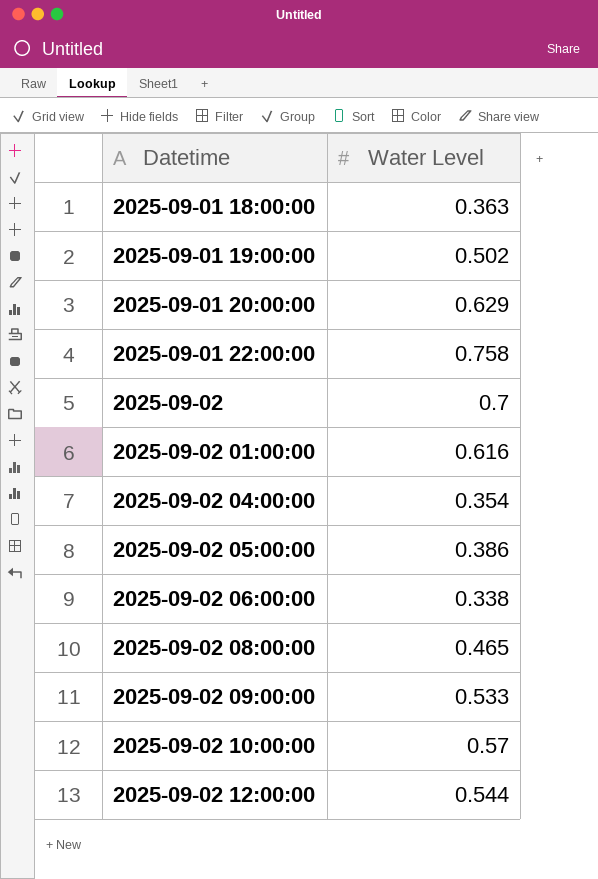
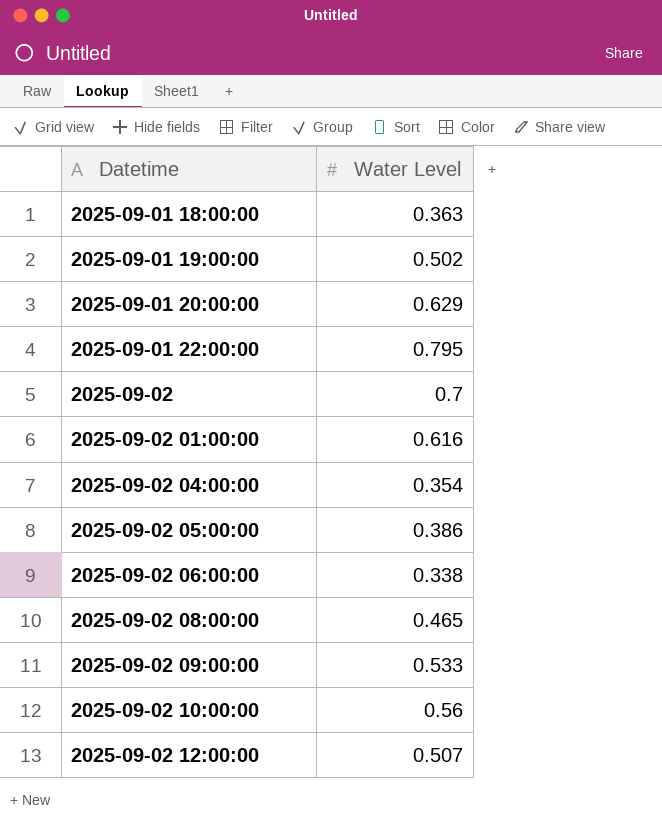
2025-09-01 22:00:00 | Water Level: 0.758 -> 0.795
2025-09-02 10:00:00 | Water Level: 0.57 -> 0.56
2025-09-02 12:00:00 | Water Level: 0.544 -> 0.507

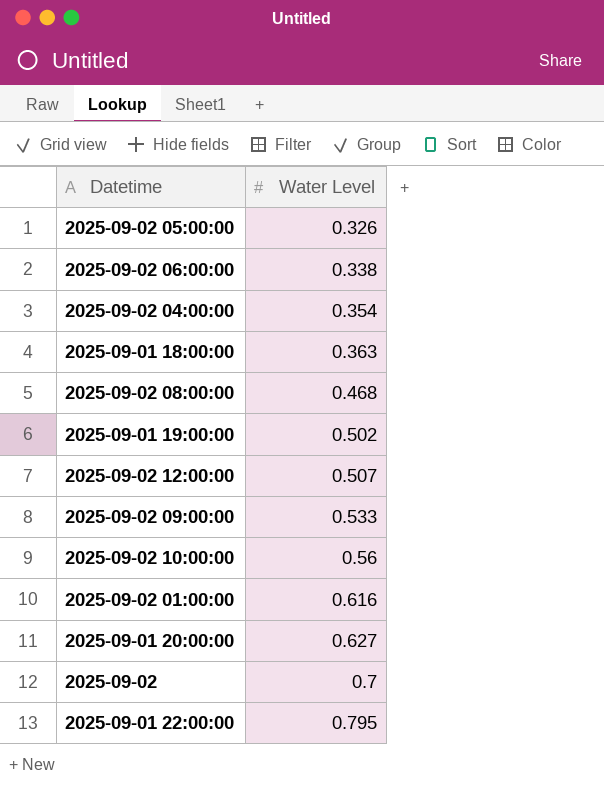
row order: Datetime ascending -> Water Level ascending
2025-09-02 05:00:00 | Water Level: 0.386 -> 0.326
2025-09-02 08:00:00 | Water Level: 0.465 -> 0.468
2025-09-01 20:00:00 | Water Level: 0.629 -> 0.627

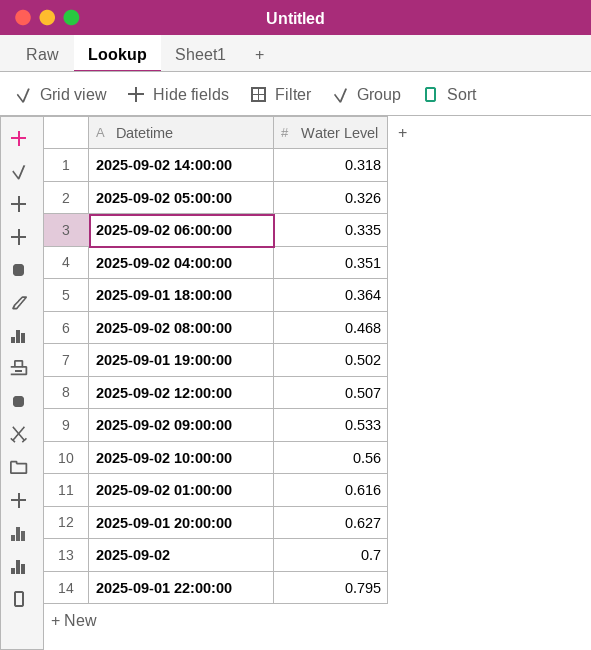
row 2025-09-02 14:00:00: none -> 0.318
2025-09-02 06:00:00 | Water Level: 0.338 -> 0.335
2025-09-02 04:00:00 | Water Level: 0.354 -> 0.351
2025-09-01 18:00:00 | Water Level: 0.363 -> 0.364

